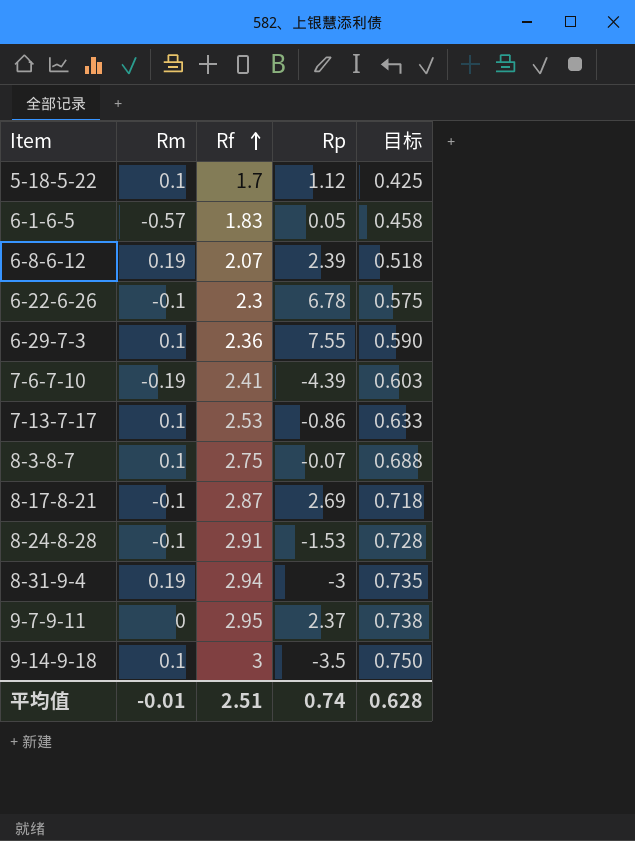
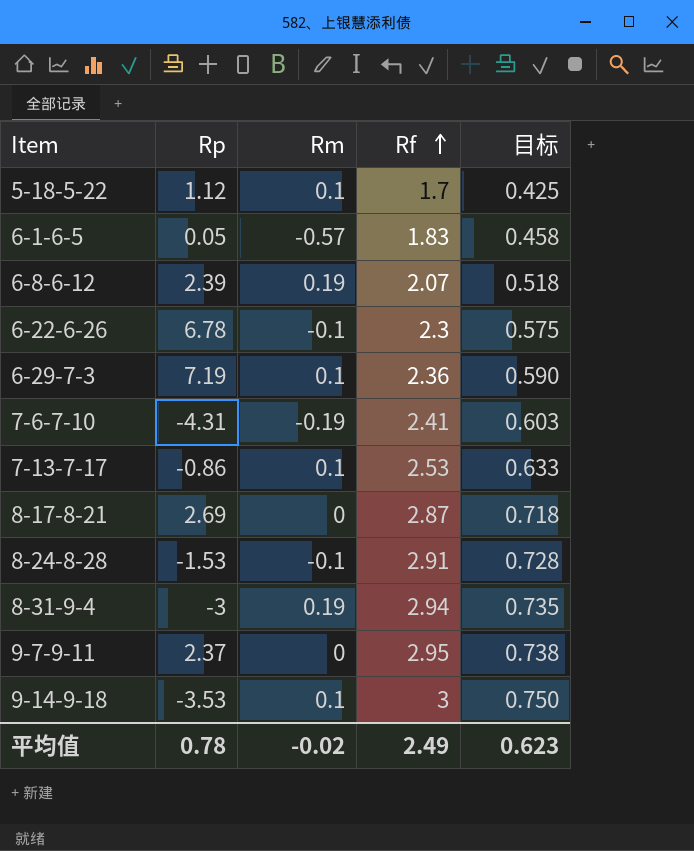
column Rp | position: 4 -> 2
row 8-3-8-7: 0.1 | 2.75 | -0.07 | 0.688 -> none
6-29-7-3 | Rp: 7.55 -> 7.19
7-6-7-10 | Rp: -4.39 -> -4.31
8-17-8-21 | Rm: -0.1 -> 0
9-14-9-18 | Rp: -3.5 -> -3.53
平均值 | Rp: 0.74 -> 0.78
平均值 | Rm: -0.01 -> -0.02
平均值 | Rf: 2.51 -> 2.49
平均值 | 目标: 0.628 -> 0.623

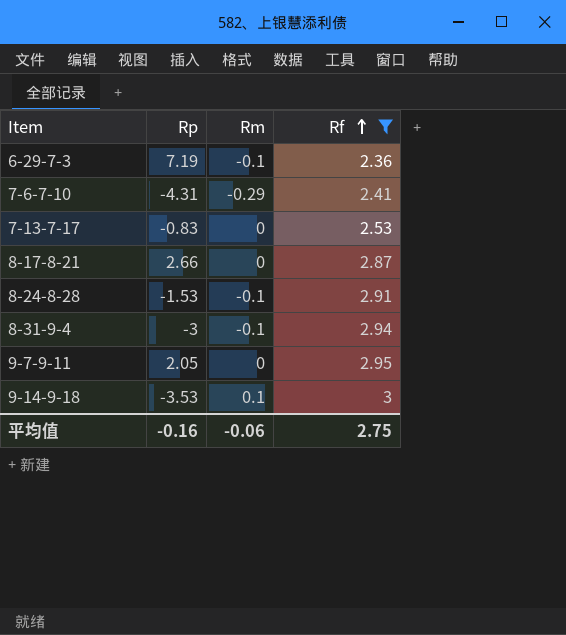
filter: none -> Rf >= 2.36
column 目标 | formula: [Rf] * 0.25 -> none
6-29-7-3 | Rm: 0.1 -> -0.1
7-6-7-10 | Rm: -0.19 -> -0.29
7-13-7-17 | Rp: -0.86 -> -0.83
7-13-7-17 | Rm: 0.1 -> 0
8-17-8-21 | Rp: 2.69 -> 2.66
8-31-9-4 | Rm: 0.19 -> -0.1
9-7-9-11 | Rp: 2.37 -> 2.05
平均值 | Rp: 0.78 -> -0.16
平均值 | Rm: -0.02 -> -0.06
平均值 | Rf: 2.49 -> 2.75

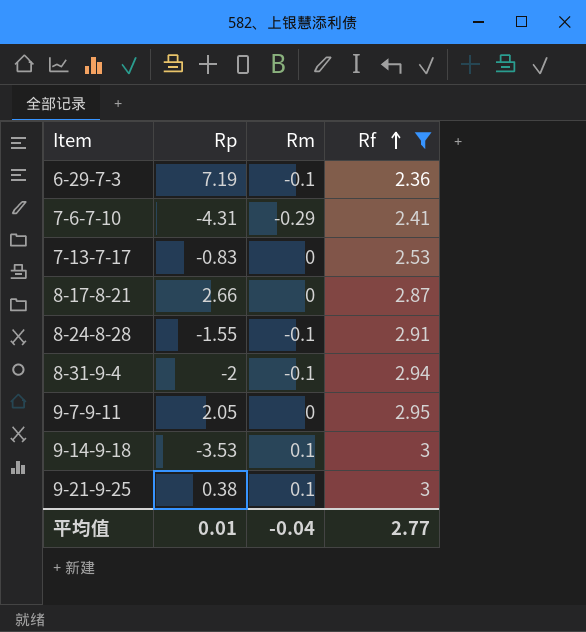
8-24-8-28 | Rp: -1.53 -> -1.55
8-31-9-4 | Rp: -3 -> -2
row 9-21-9-25: none -> 0.38 | 0.1 | 3
平均值 | Rp: -0.16 -> 0.01
平均值 | Rm: -0.06 -> -0.04
平均值 | Rf: 2.75 -> 2.77

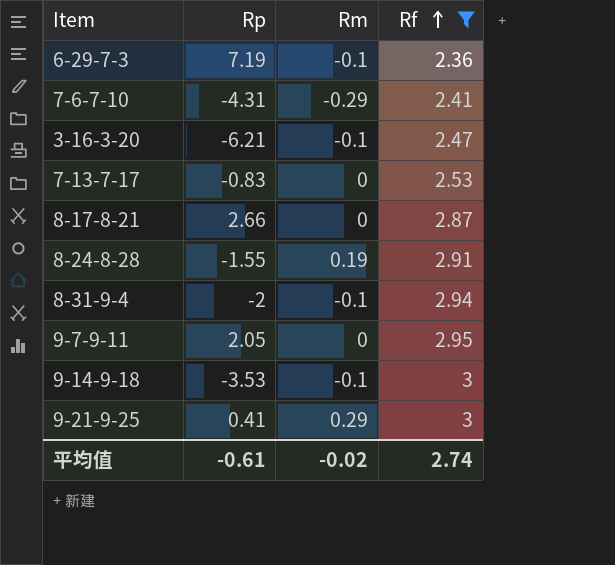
row 3-16-3-20: none -> -6.21 | -0.1 | 2.47
8-24-8-28 | Rm: -0.1 -> 0.19
9-14-9-18 | Rm: 0.1 -> -0.1
9-21-9-25 | Rp: 0.38 -> 0.41
9-21-9-25 | Rm: 0.1 -> 0.29
平均值 | Rp: 0.01 -> -0.61
平均值 | Rm: -0.04 -> -0.02
平均值 | Rf: 2.77 -> 2.74

